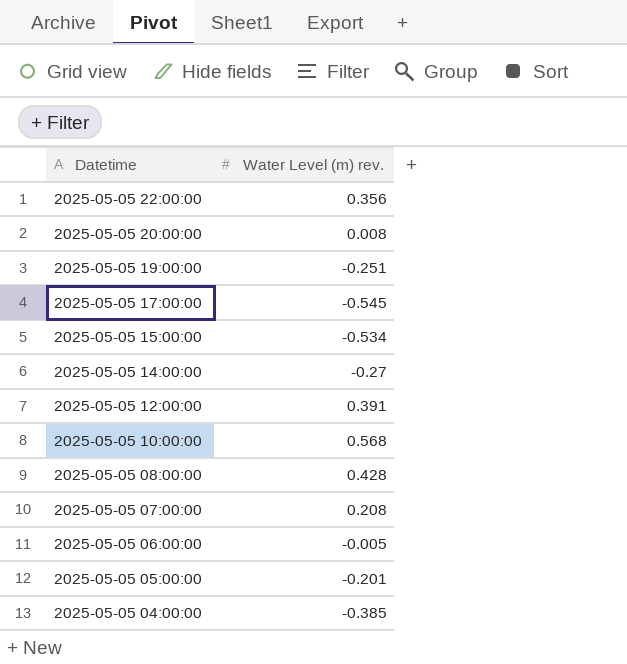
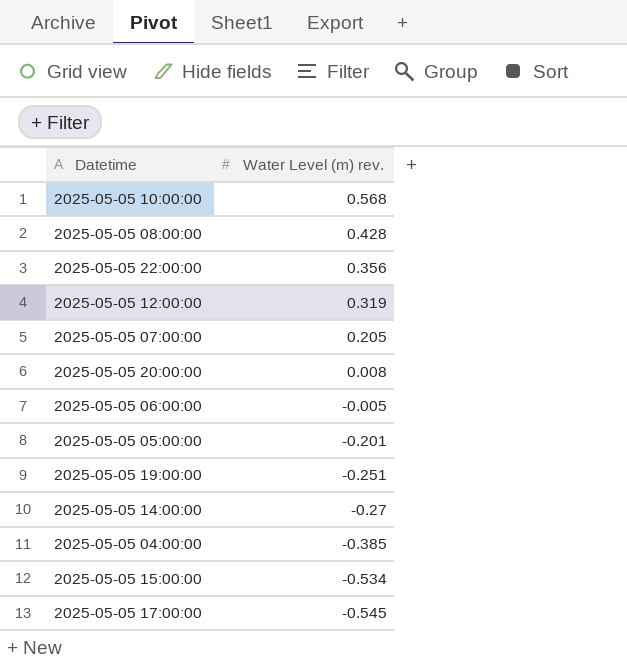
row order: Datetime descending -> Water Level (m) rev. descending
2025-05-05 12:00:00 | Water Level (m) rev.: 0.391 -> 0.319
2025-05-05 07:00:00 | Water Level (m) rev.: 0.208 -> 0.205

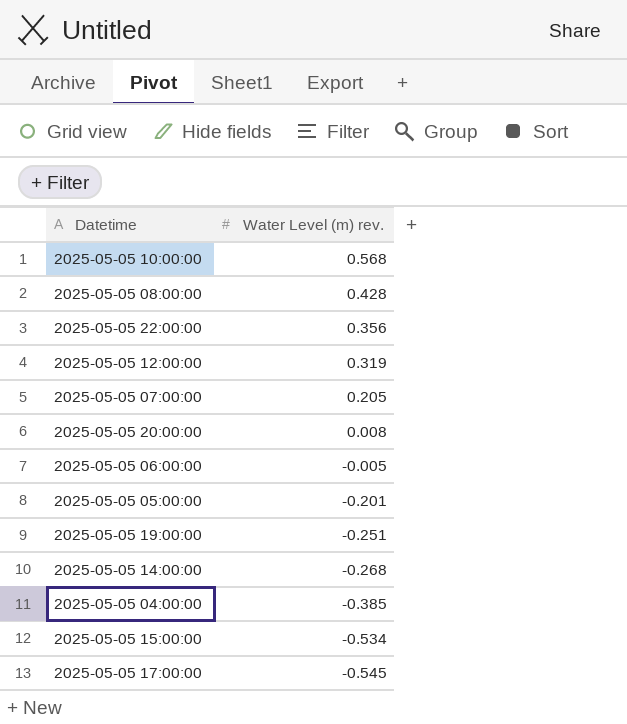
2025-05-05 14:00:00 | Water Level (m) rev.: -0.27 -> -0.268

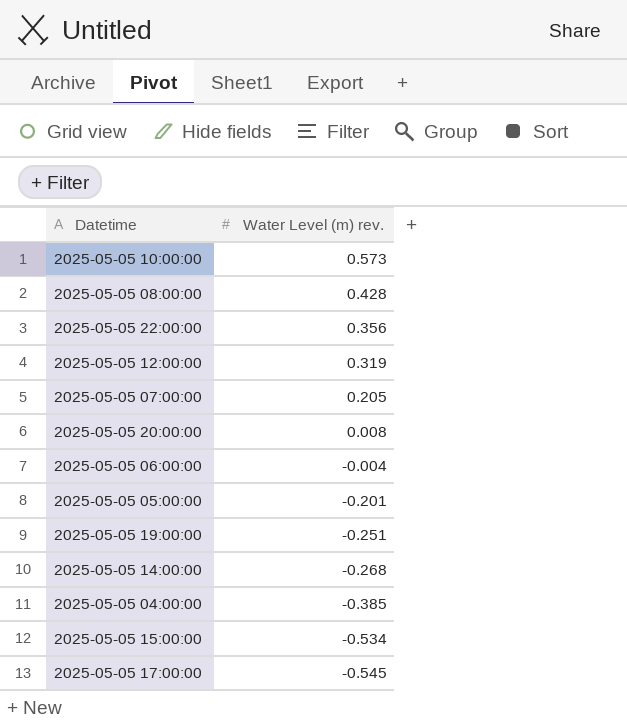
2025-05-05 10:00:00 | Water Level (m) rev.: 0.568 -> 0.573
2025-05-05 06:00:00 | Water Level (m) rev.: -0.005 -> -0.004

